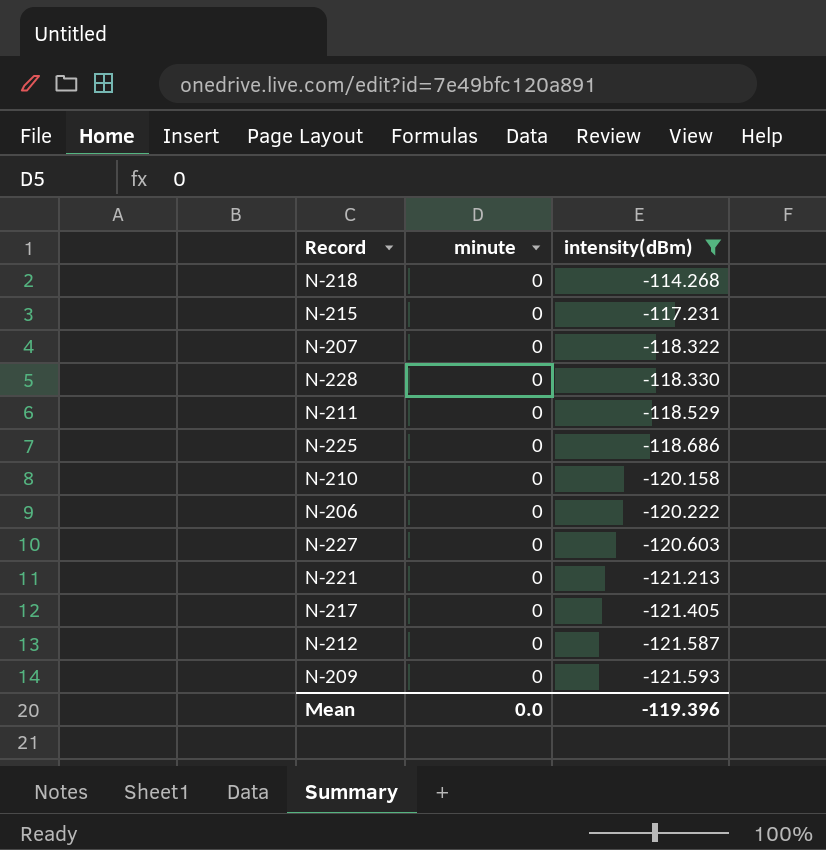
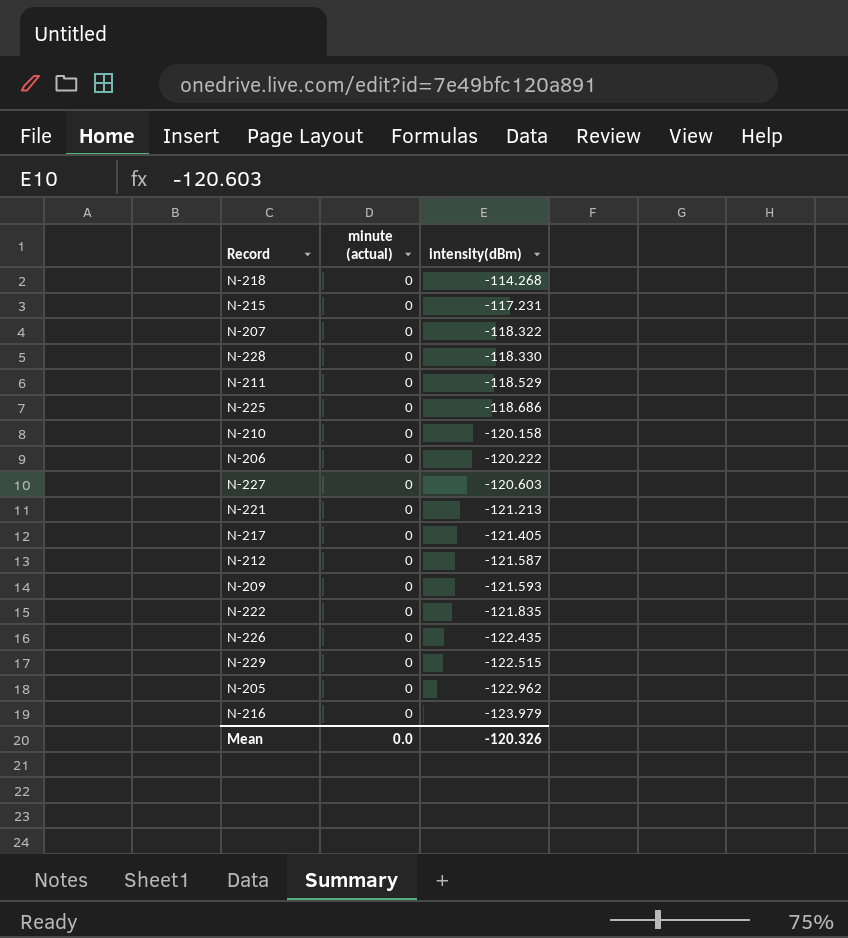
filter: intensity(dBm) >= -121.593 -> none
column name: minute -> minute (actual)
Mean | intensity(dBm): -119.396 -> -120.326

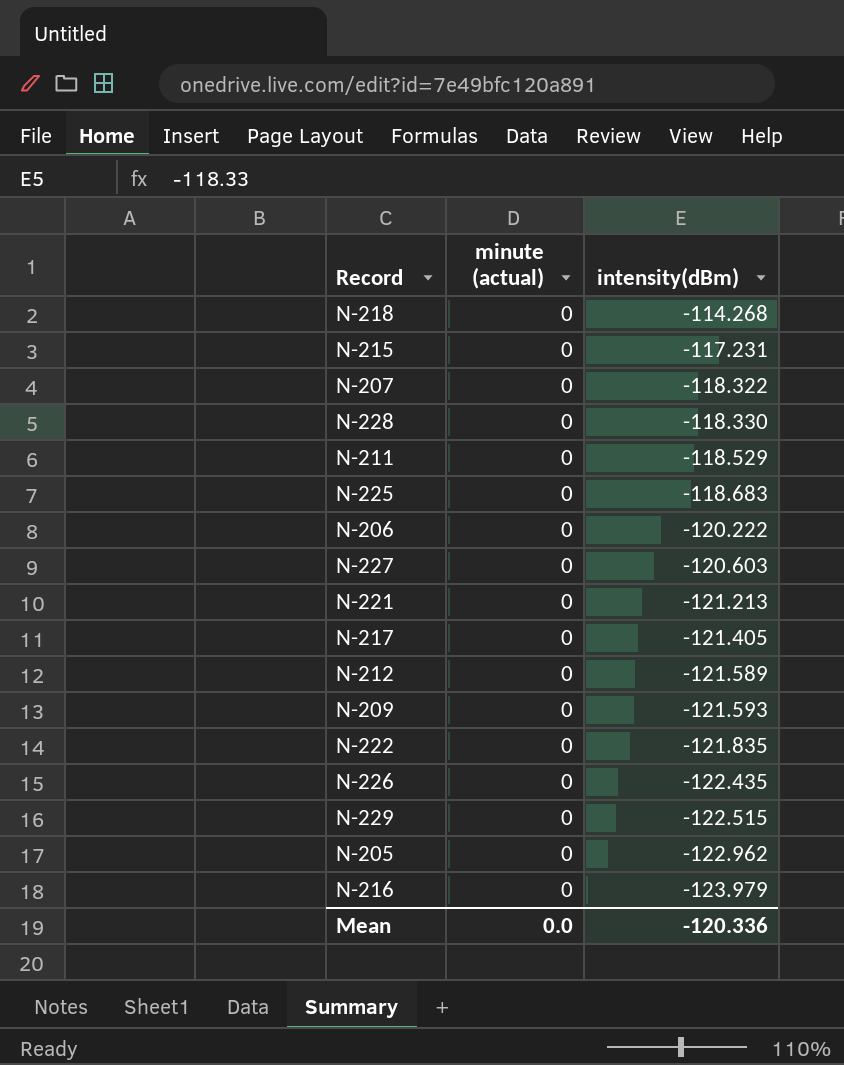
row N-210: 0 | -120.158 -> none
N-225 | intensity(dBm): -118.686 -> -118.683
N-212 | intensity(dBm): -121.587 -> -121.589
Mean | intensity(dBm): -120.326 -> -120.336

